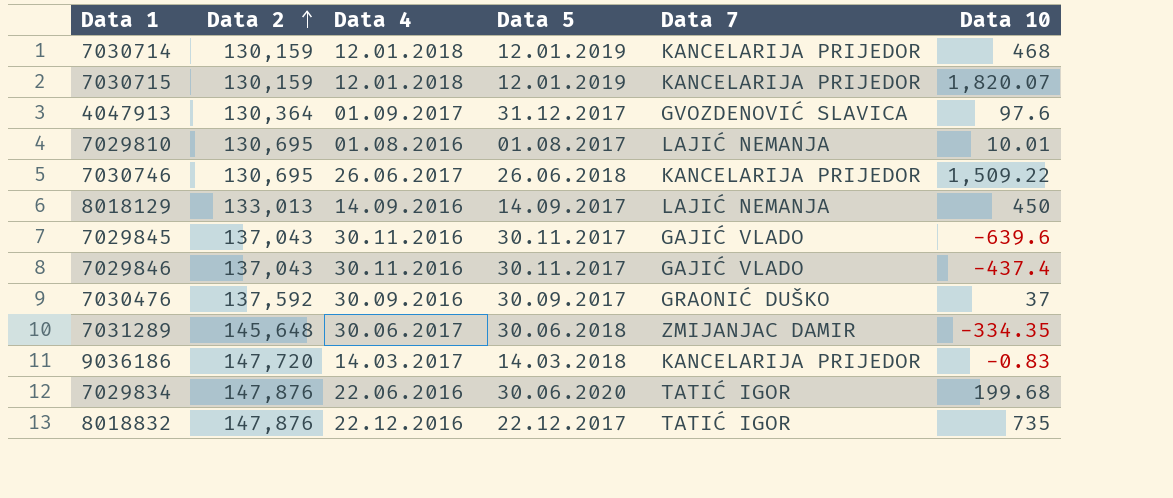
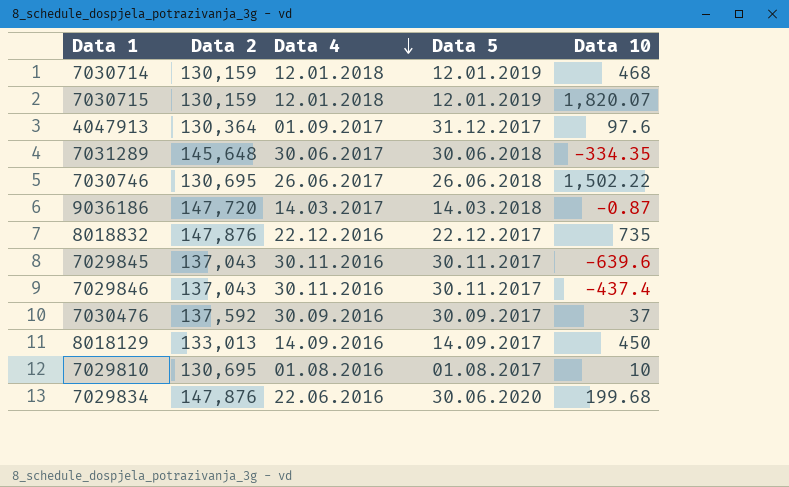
row order: Data 2 ascending -> Data 4 descending
column Data 7 | position: 5 -> none
7030746 | Data 10: 1,509.22 -> 1,502.22
9036186 | Data 10: -0.83 -> -0.87
7029810 | Data 10: 10.01 -> 10

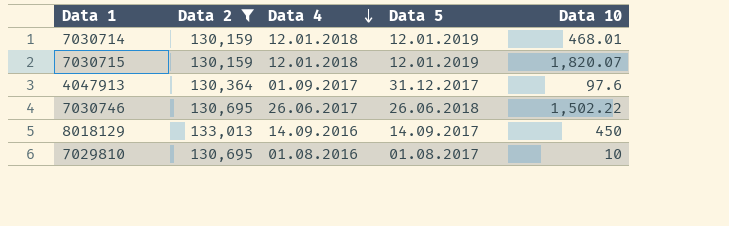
filter: none -> Data 2 <= 133,013
7030714 | Data 10: 468 -> 468.01

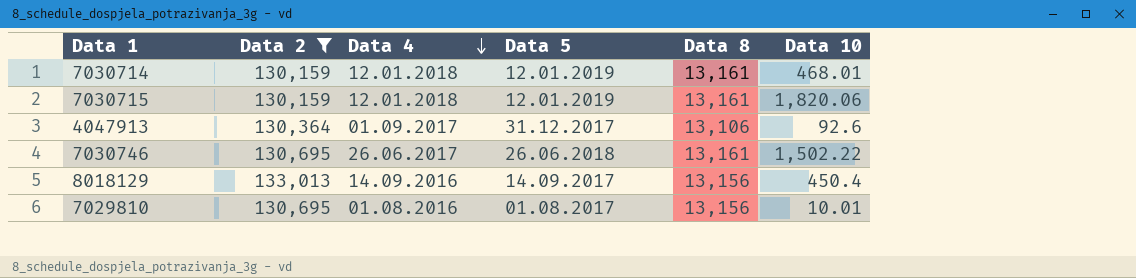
column Data 8 | position: none -> 5
7030715 | Data 10: 1,820.07 -> 1,820.06
4047913 | Data 10: 97.6 -> 92.6
8018129 | Data 10: 450 -> 450.4
7029810 | Data 10: 10 -> 10.01

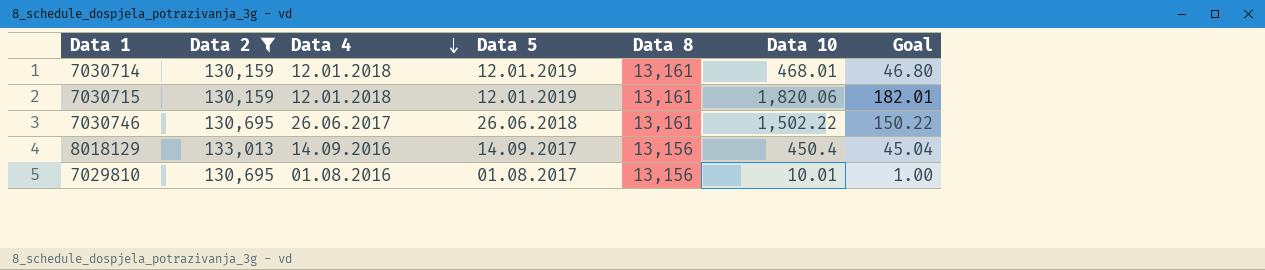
column Goal | formula: none -> [Data 10] * 0.1
row 4047913: 130,364 | 01.09.2017 | 31.12.2017 | 13,106 | 92.6 -> none

